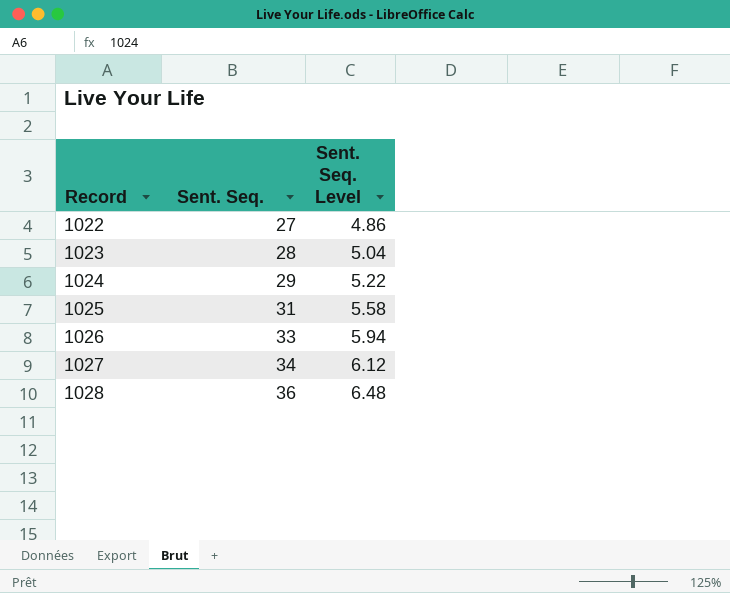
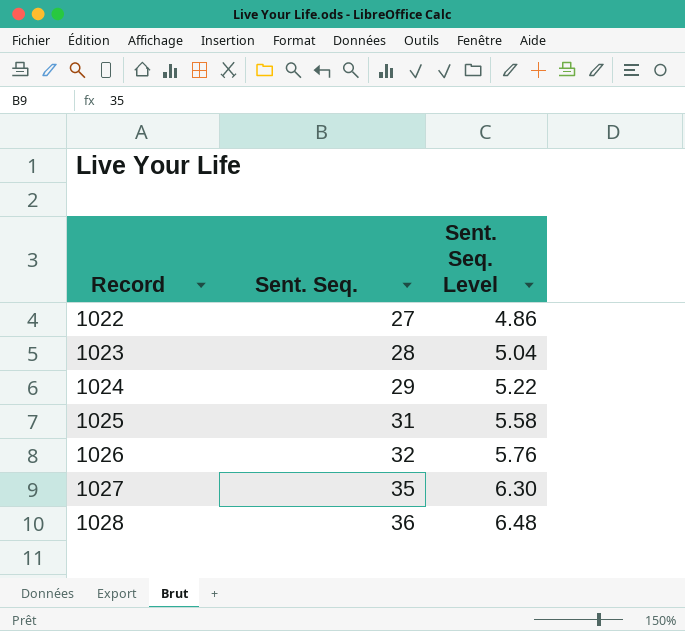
1026 | Sent. Seq.: 33 -> 32
1026 | Sent. Seq. Level: 5.94 -> 5.76
1027 | Sent. Seq.: 34 -> 35
1027 | Sent. Seq. Level: 6.12 -> 6.30

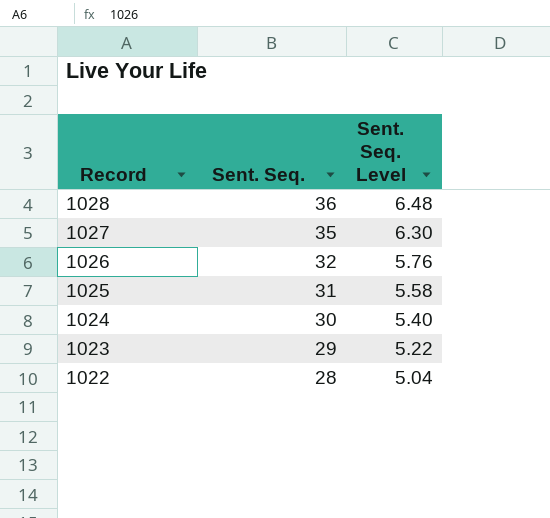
row order: Record ascending -> Record descending
1024 | Sent. Seq.: 29 -> 30
1024 | Sent. Seq. Level: 5.22 -> 5.40
1023 | Sent. Seq.: 28 -> 29
1023 | Sent. Seq. Level: 5.04 -> 5.22
1022 | Sent. Seq.: 27 -> 28
1022 | Sent. Seq. Level: 4.86 -> 5.04

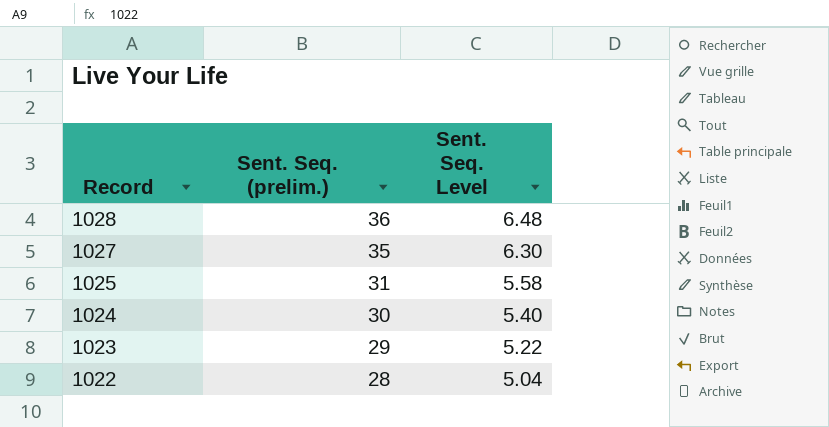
column name: Sent. Seq. -> Sent. Seq. (prelim.)
row 1026: 32 | 5.76 -> none

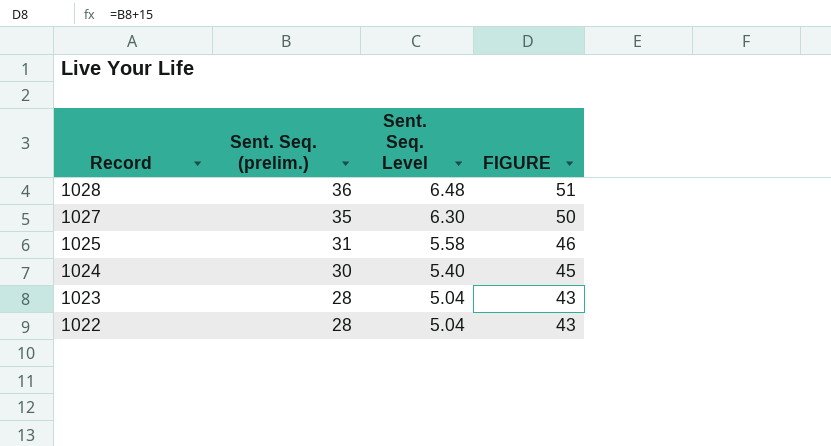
column FIGURE | formula: none -> [Sent. Seq. (prelim.)] + 15
1023 | Sent. Seq. (prelim.): 29 -> 28
1023 | Sent. Seq. Level: 5.22 -> 5.04

